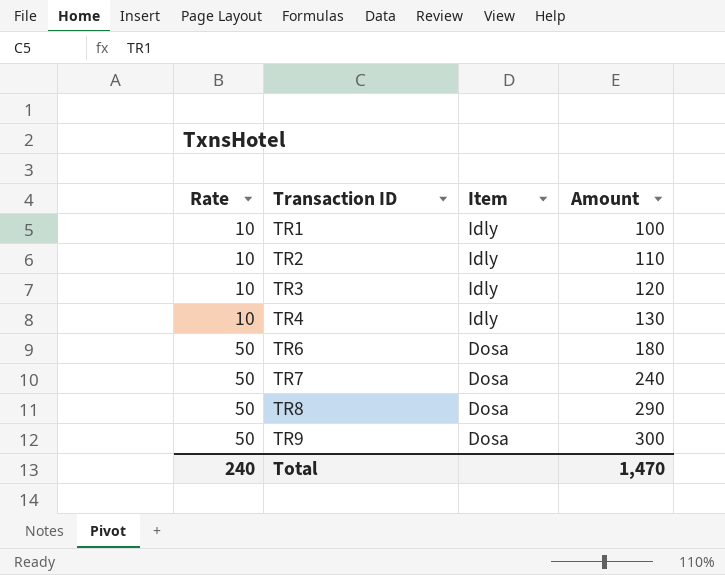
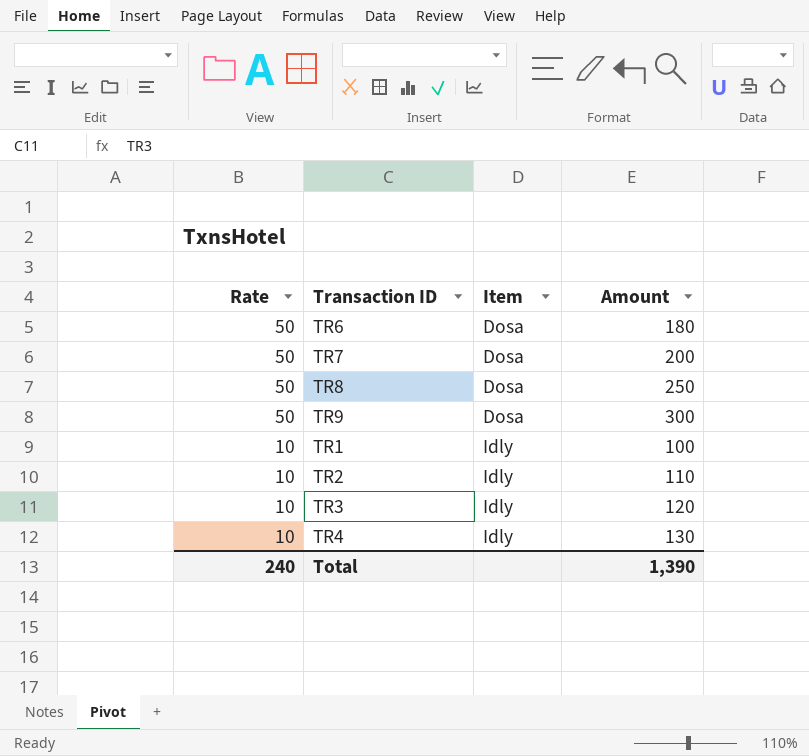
row order: Rate ascending -> Rate descending
TR7 | Amount: 240 -> 200
TR8 | Amount: 290 -> 250
Total | Amount: 1,470 -> 1,390

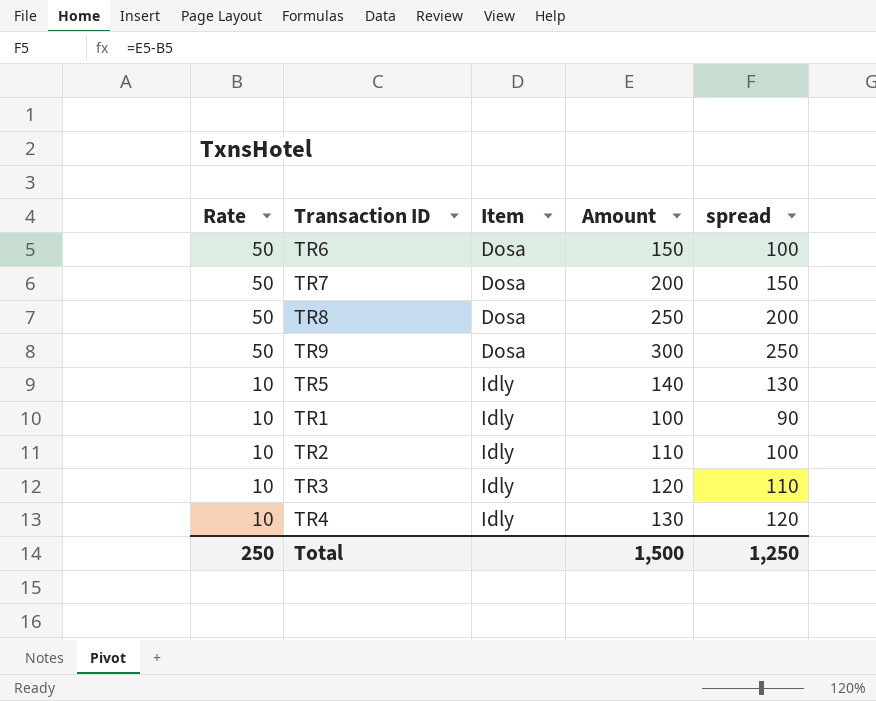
column spread | formula: none -> [Amount] - [Rate]
TR6 | Amount: 180 -> 150
row TR5: none -> 10 | Idly | 140 | 130
Total | Rate: 240 -> 250
Total | Amount: 1,390 -> 1,500

